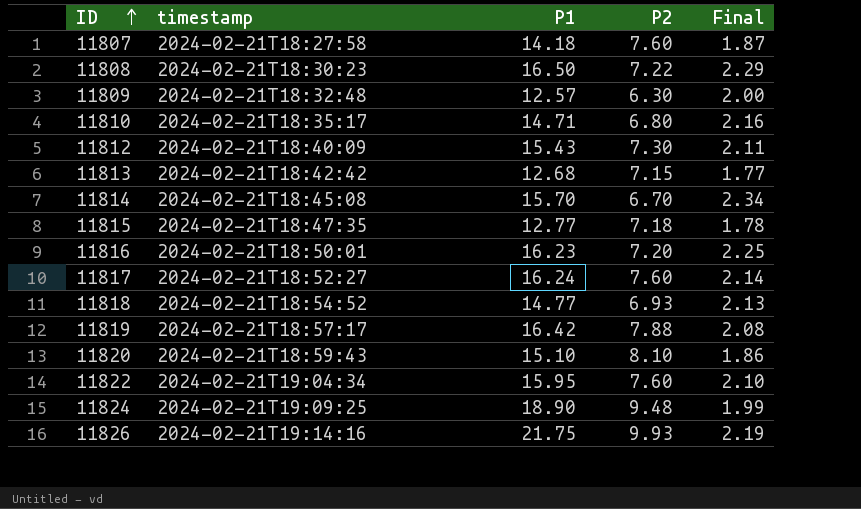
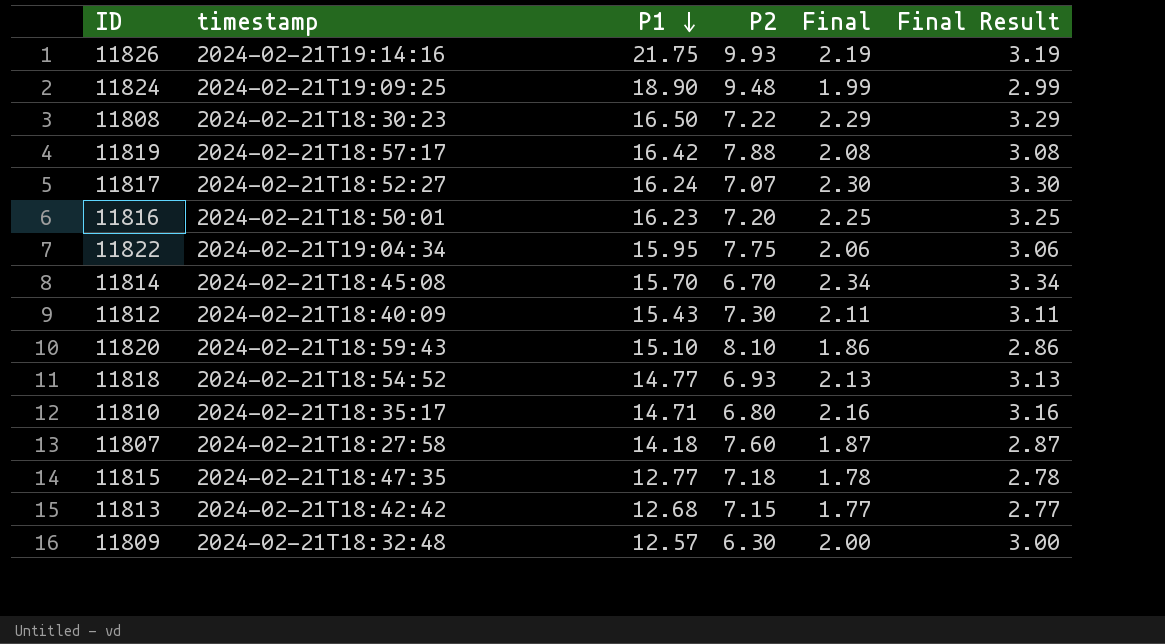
row order: ID ascending -> P1 descending
column Final Result | formula: none -> [Final] + 1
11817 | P2: 7.60 -> 7.07
11817 | Final: 2.14 -> 2.30
11822 | P2: 7.60 -> 7.75
11822 | Final: 2.10 -> 2.06

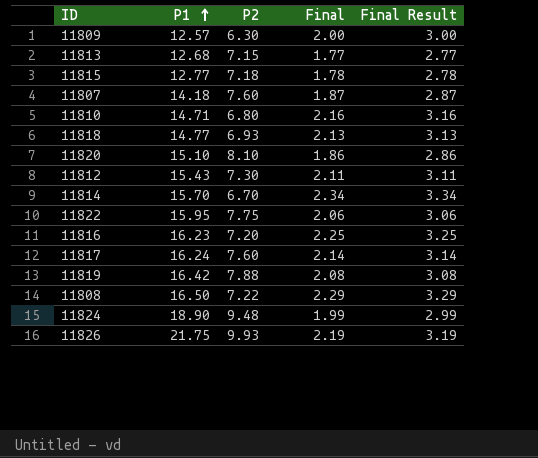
row order: P1 descending -> P1 ascending
column timestamp | position: 2 -> none
11817 | P2: 7.07 -> 7.60
11817 | Final: 2.30 -> 2.14
11817 | Final Result: 3.30 -> 3.14

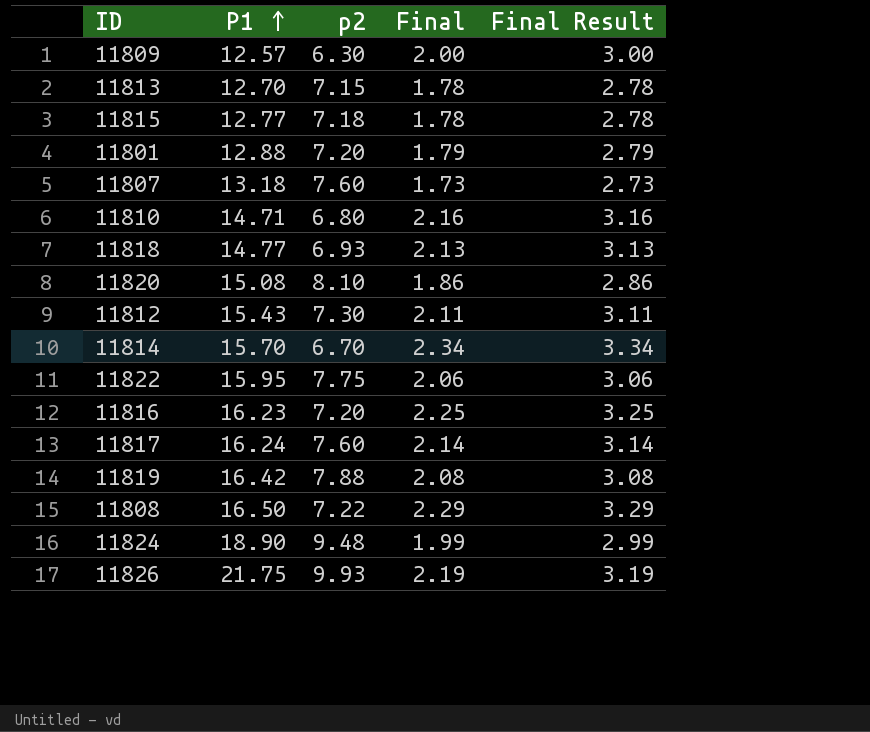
column name: P2 -> p2
11813 | P1: 12.68 -> 12.70
11813 | Final: 1.77 -> 1.78
11813 | Final Result: 2.77 -> 2.78
row 11801: none -> 12.88 | 7.20 | 1.79 | 2.79
11807 | P1: 14.18 -> 13.18
11807 | Final: 1.87 -> 1.73
11807 | Final Result: 2.87 -> 2.73
11820 | P1: 15.10 -> 15.08

